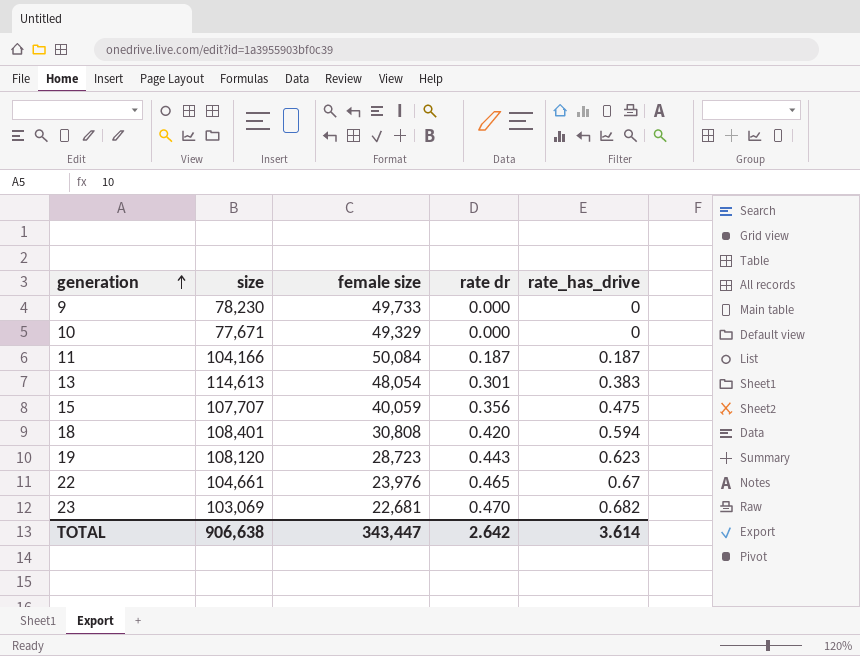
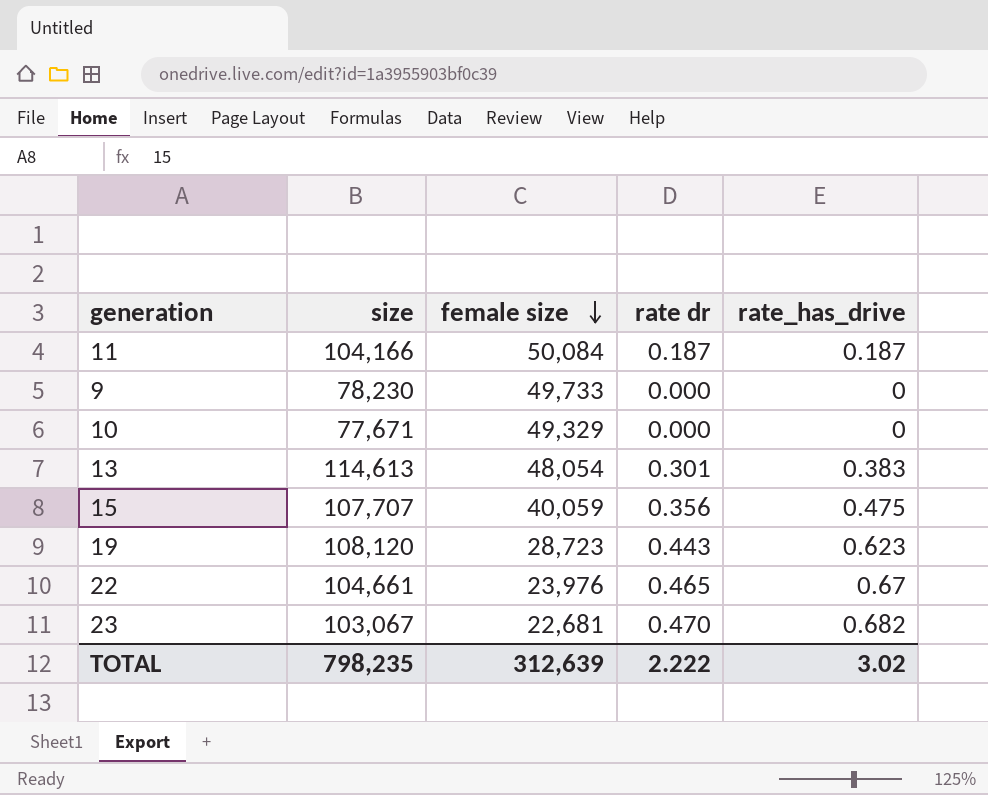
row order: generation ascending -> female size descending
row 18: 108,401 | 30,808 | 0.420 | 0.594 -> none
23 | size: 103,069 -> 103,067
TOTAL | size: 906,638 -> 798,235
TOTAL | female size: 343,447 -> 312,639
TOTAL | rate dr: 2.642 -> 2.222
TOTAL | rate_has_drive: 3.614 -> 3.02

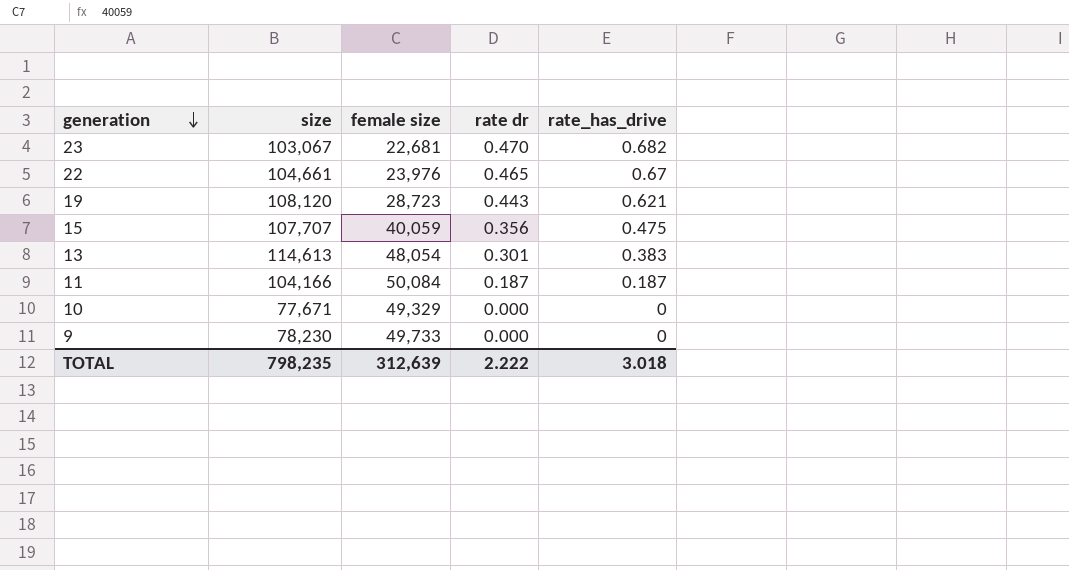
row order: female size descending -> generation descending
19 | rate_has_drive: 0.623 -> 0.621
TOTAL | rate_has_drive: 3.02 -> 3.018

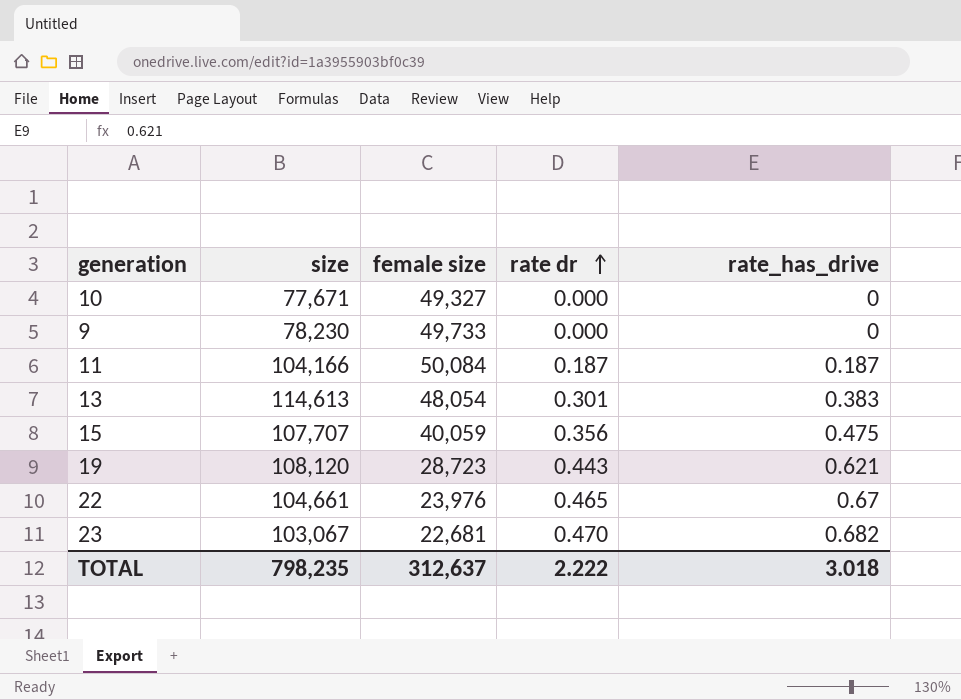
row order: generation descending -> rate dr ascending
10 | female size: 49,329 -> 49,327
TOTAL | female size: 312,639 -> 312,637

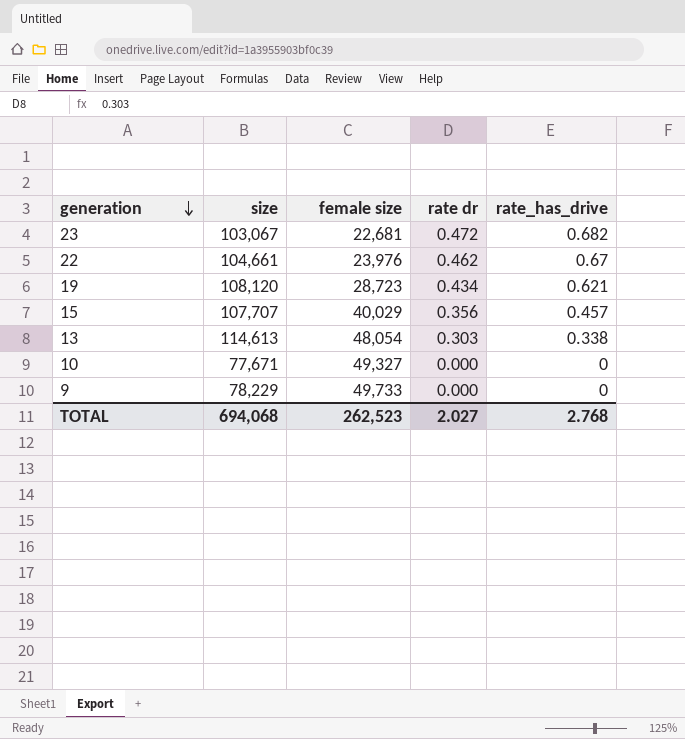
row order: rate dr ascending -> generation descending
row 11: 104,166 | 50,084 | 0.187 | 0.187 -> none
23 | rate dr: 0.470 -> 0.472
22 | rate dr: 0.465 -> 0.462
19 | rate dr: 0.443 -> 0.434
15 | female size: 40,059 -> 40,029
15 | rate_has_drive: 0.475 -> 0.457
13 | rate dr: 0.301 -> 0.303
13 | rate_has_drive: 0.383 -> 0.338
9 | size: 78,230 -> 78,229
TOTAL | size: 798,235 -> 694,068
TOTAL | female size: 312,637 -> 262,523
TOTAL | rate dr: 2.222 -> 2.027
TOTAL | rate_has_drive: 3.018 -> 2.768

